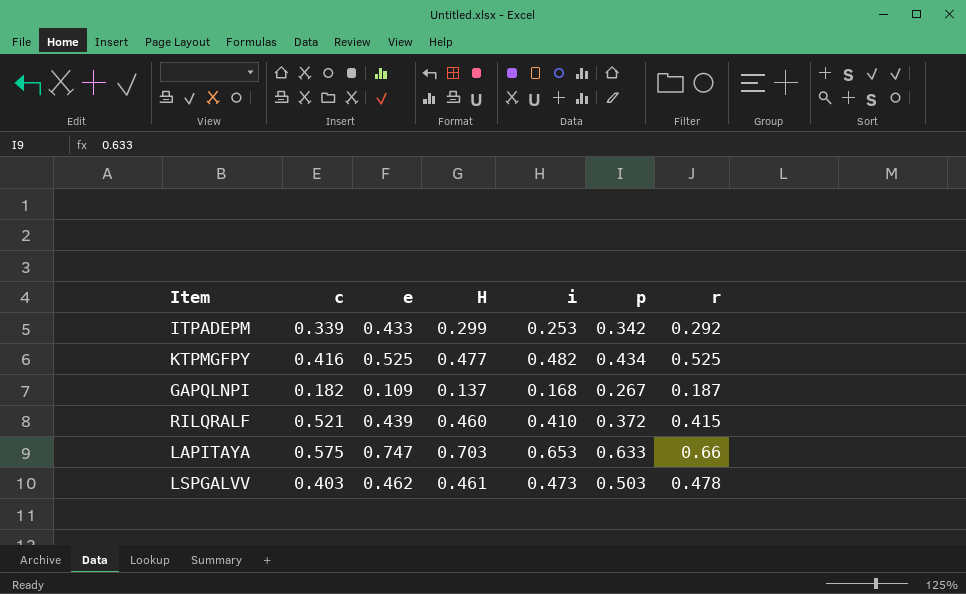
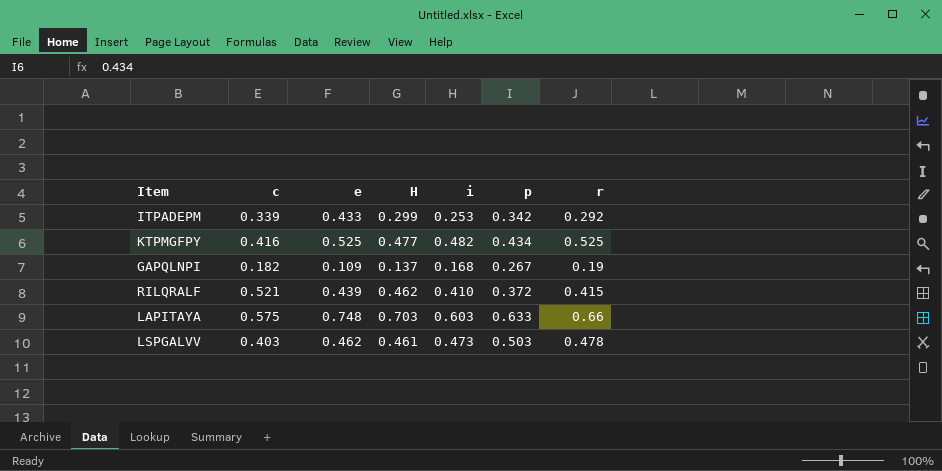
GAPQLNPI | r: 0.187 -> 0.19
RILQRALF | H: 0.460 -> 0.462
LAPITAYA | e: 0.747 -> 0.748
LAPITAYA | i: 0.653 -> 0.603

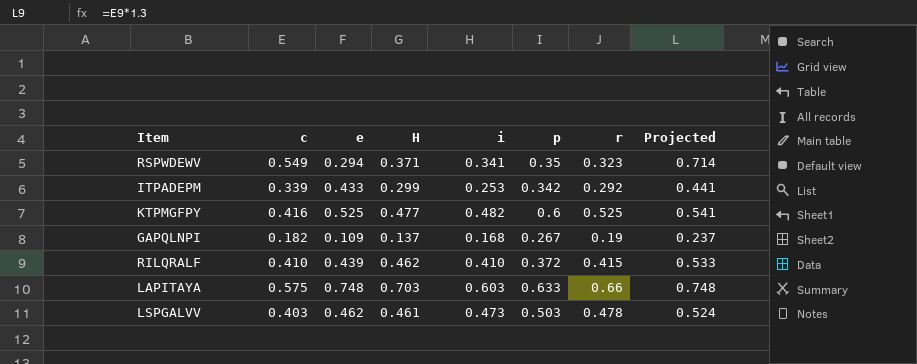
column Projected | formula: none -> [c] * 1.3
row RSPWDEWV: none -> 0.549 | 0.294 | 0.371 | 0.341 | 0.35 | 0.323 | 0.714
KTPMGFPY | p: 0.434 -> 0.6
RILQRALF | c: 0.521 -> 0.410

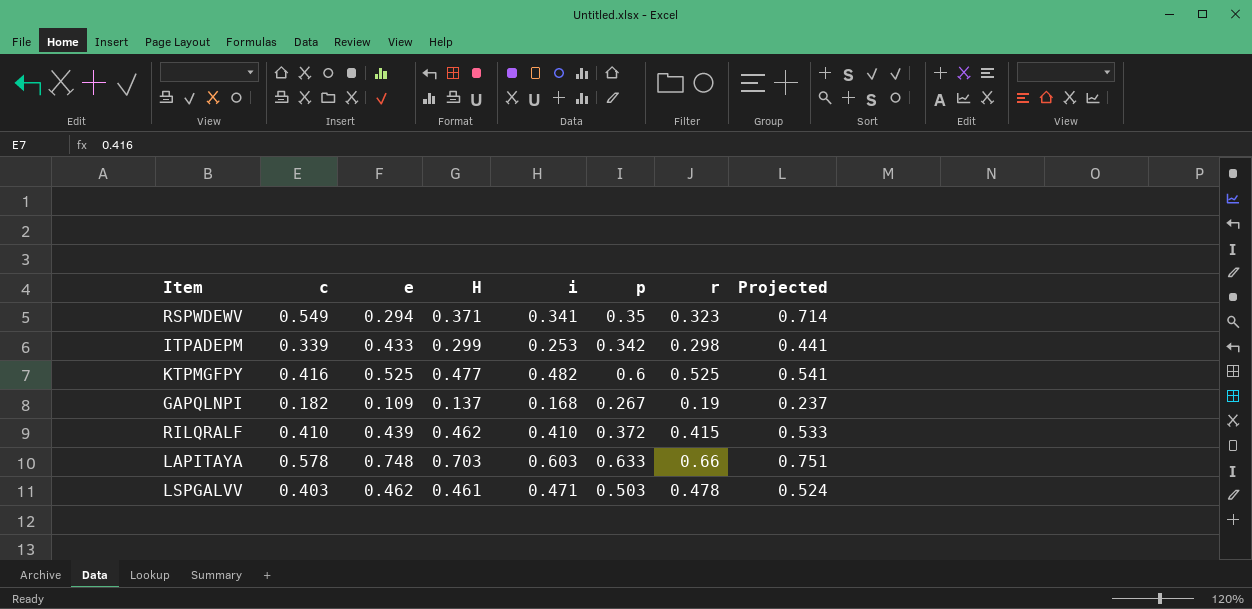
ITPADEPM | r: 0.292 -> 0.298
LAPITAYA | c: 0.575 -> 0.578
LAPITAYA | Projected: 0.748 -> 0.751
LSPGALVV | i: 0.473 -> 0.471

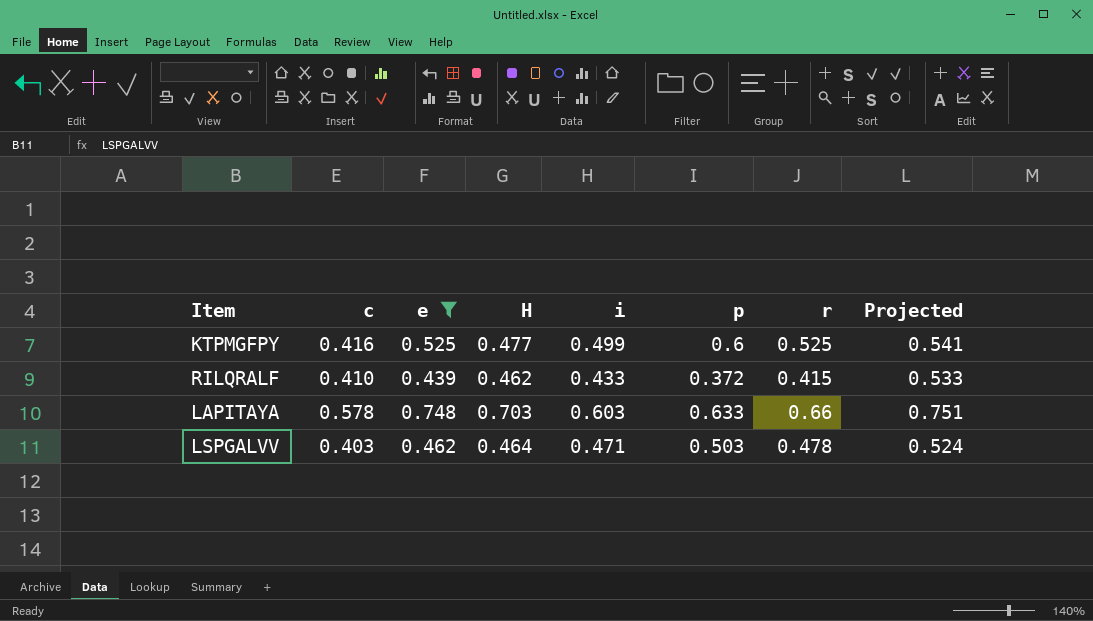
filter: none -> e >= 0.439
KTPMGFPY | i: 0.482 -> 0.499
RILQRALF | i: 0.410 -> 0.433
LSPGALVV | H: 0.461 -> 0.464

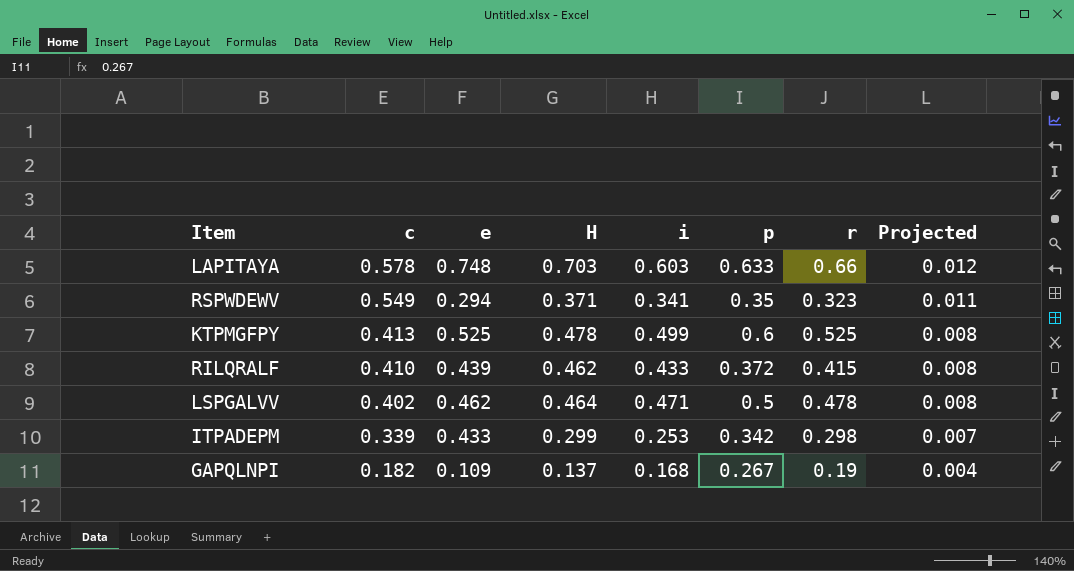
filter: e >= 0.439 -> none
row order: none -> c descending
column Projected | formula: [c] * 1.3 -> [c] * 0.02
KTPMGFPY | c: 0.416 -> 0.413
KTPMGFPY | H: 0.477 -> 0.478
LSPGALVV | c: 0.403 -> 0.402
LSPGALVV | p: 0.503 -> 0.5

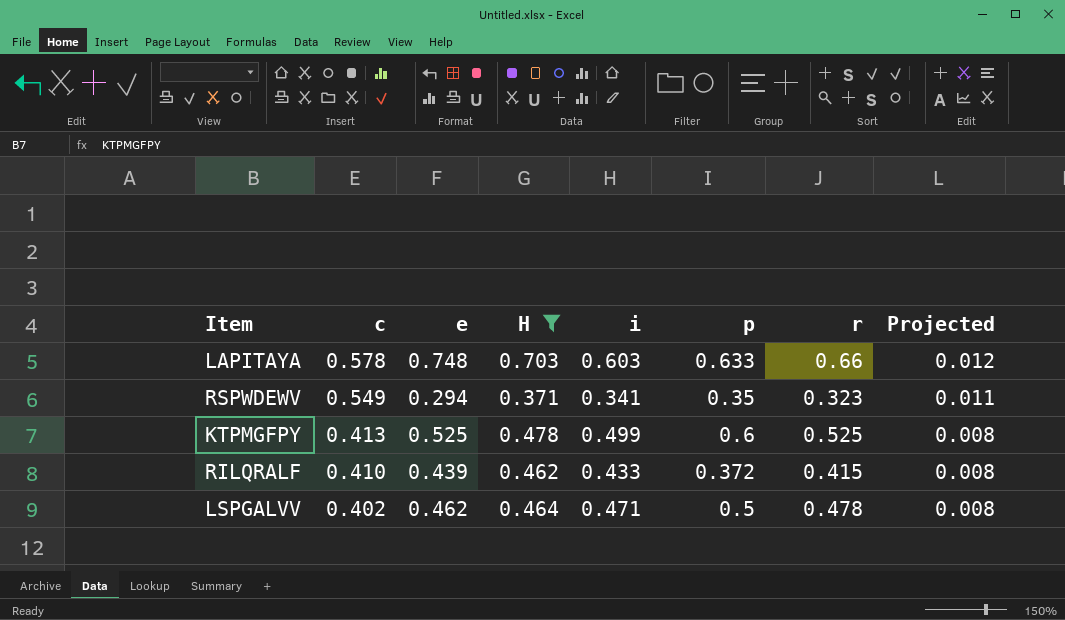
filter: none -> H >= 0.371

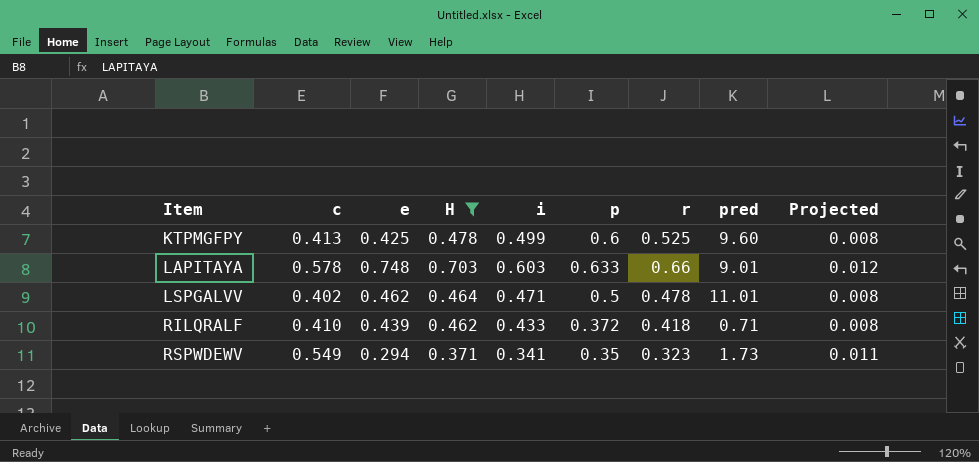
row order: c descending -> Item ascending
column pred | position: none -> 8
KTPMGFPY | e: 0.525 -> 0.425
RILQRALF | r: 0.415 -> 0.418

